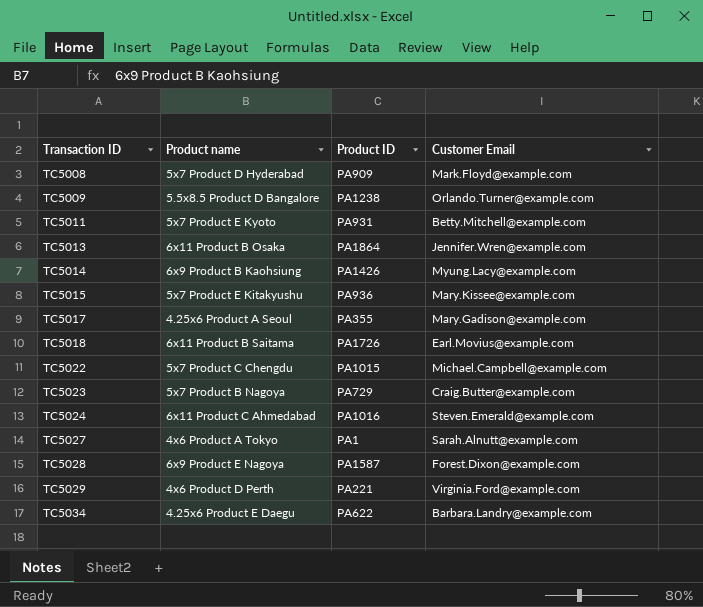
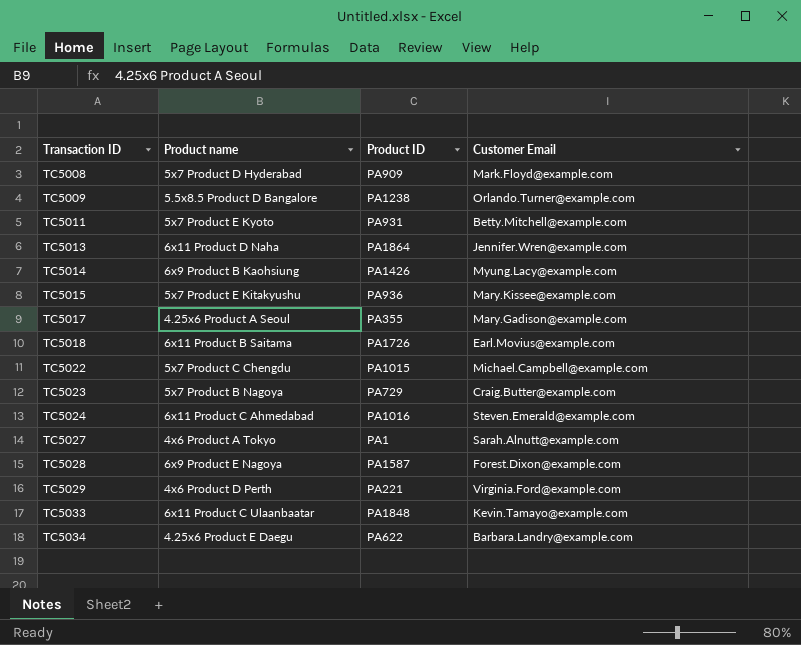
TC5013 | Product name: 6x11 Product B Osaka -> 6x11 Product D Naha
row TC5033: none -> 6x11 Product C Ulaanbaatar | PA1848 | Kevin.Tamayo@example.com

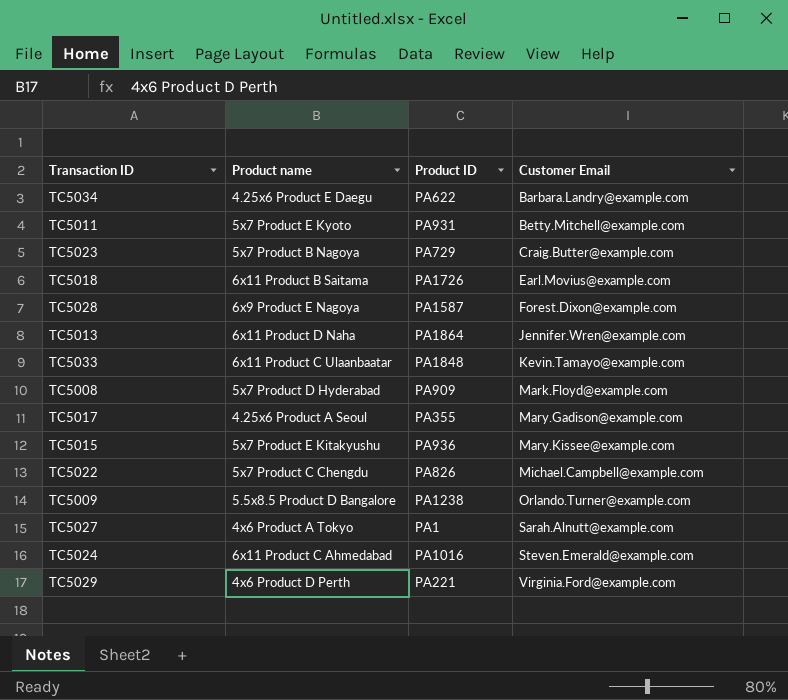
row order: Transaction ID ascending -> Customer Email ascending
row TC5014: 6x9 Product B Kaohsiung | PA1426 | Myung.Lacy@example.com -> none
TC5022 | Product ID: PA1015 -> PA826

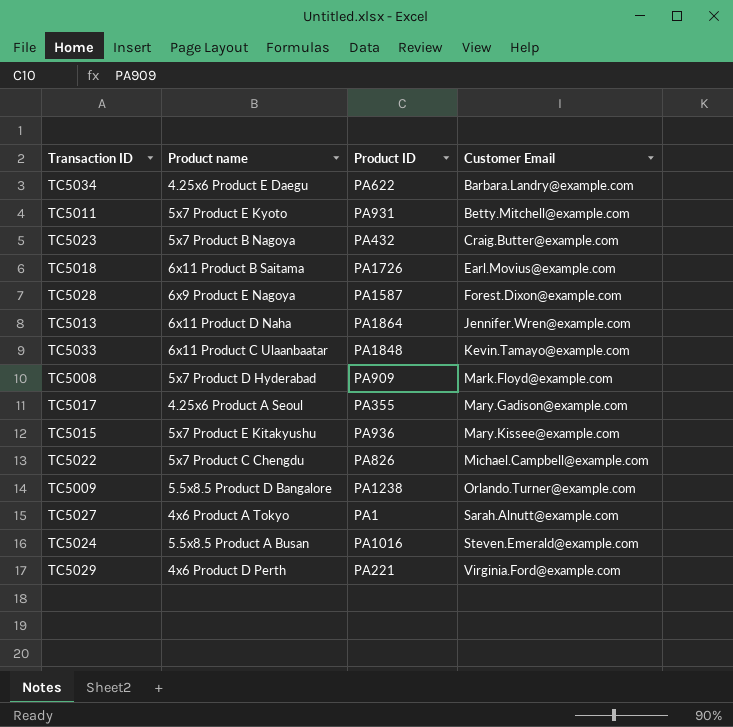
TC5023 | Product ID: PA729 -> PA432
TC5024 | Product name: 6x11 Product C Ahmedabad -> 5.5x8.5 Product A Busan

